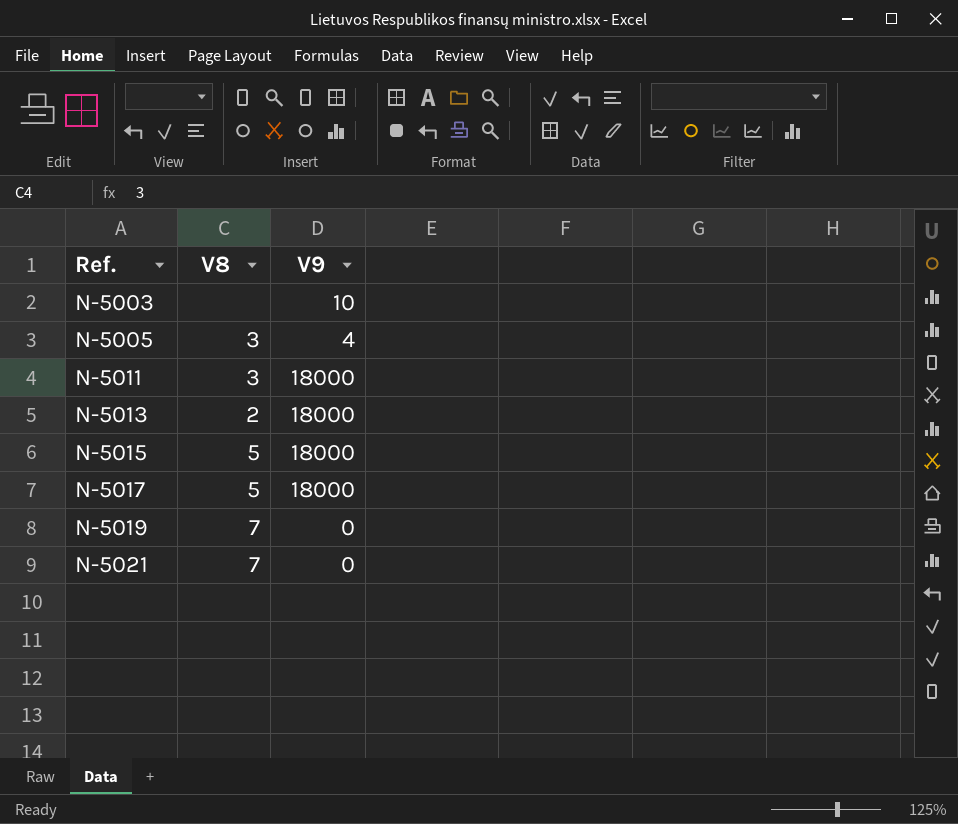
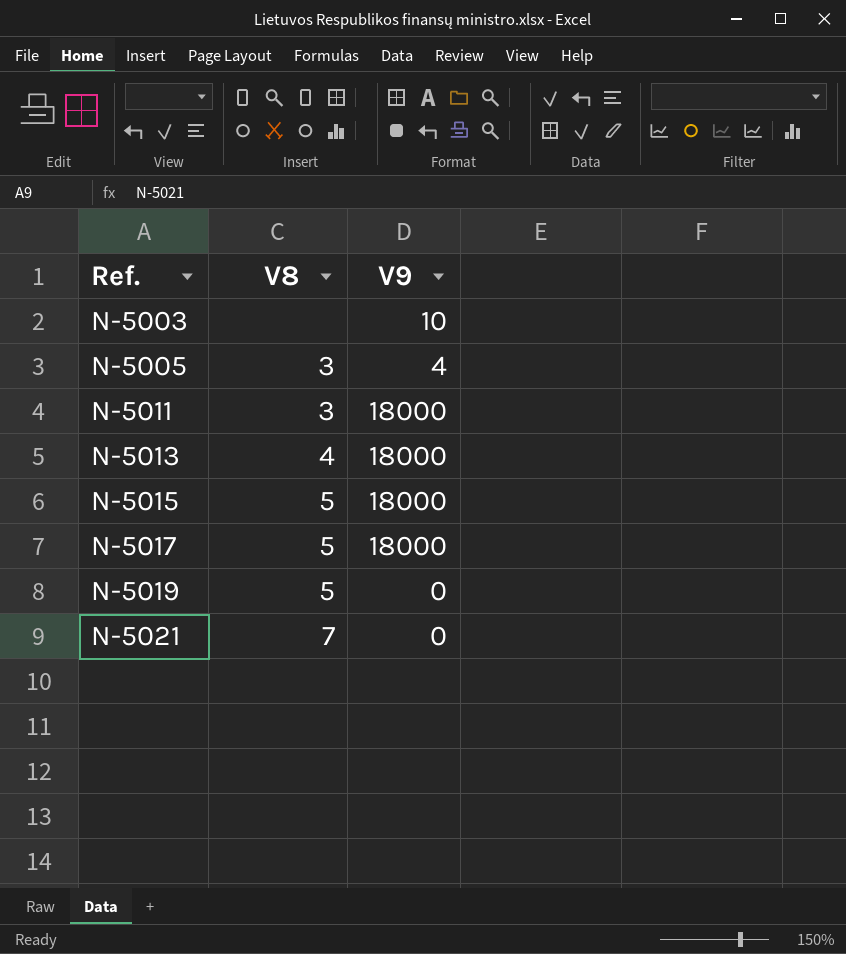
N-5013 | V8: 2 -> 4
N-5019 | V8: 7 -> 5

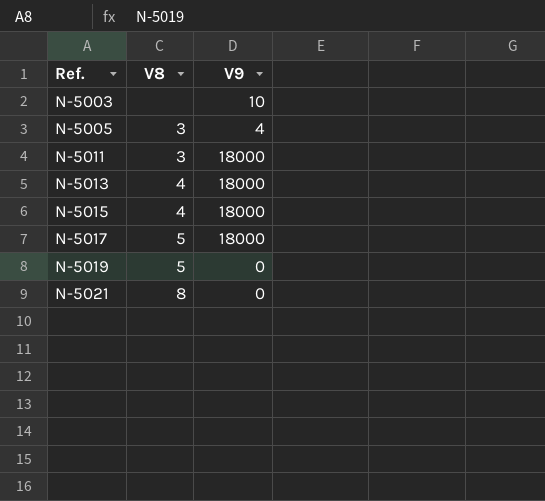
N-5015 | V8: 5 -> 4
N-5021 | V8: 7 -> 8

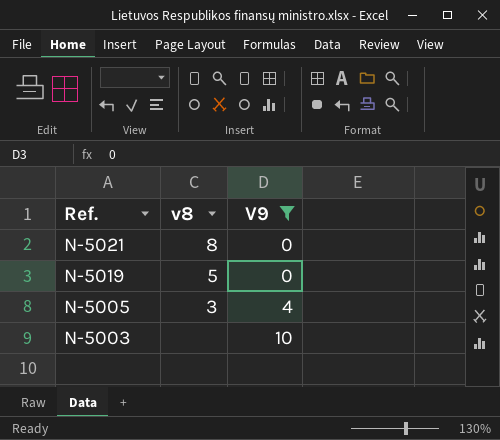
filter: none -> V9 != 18000
row order: Ref. ascending -> Ref. descending
column name: V8 -> v8

